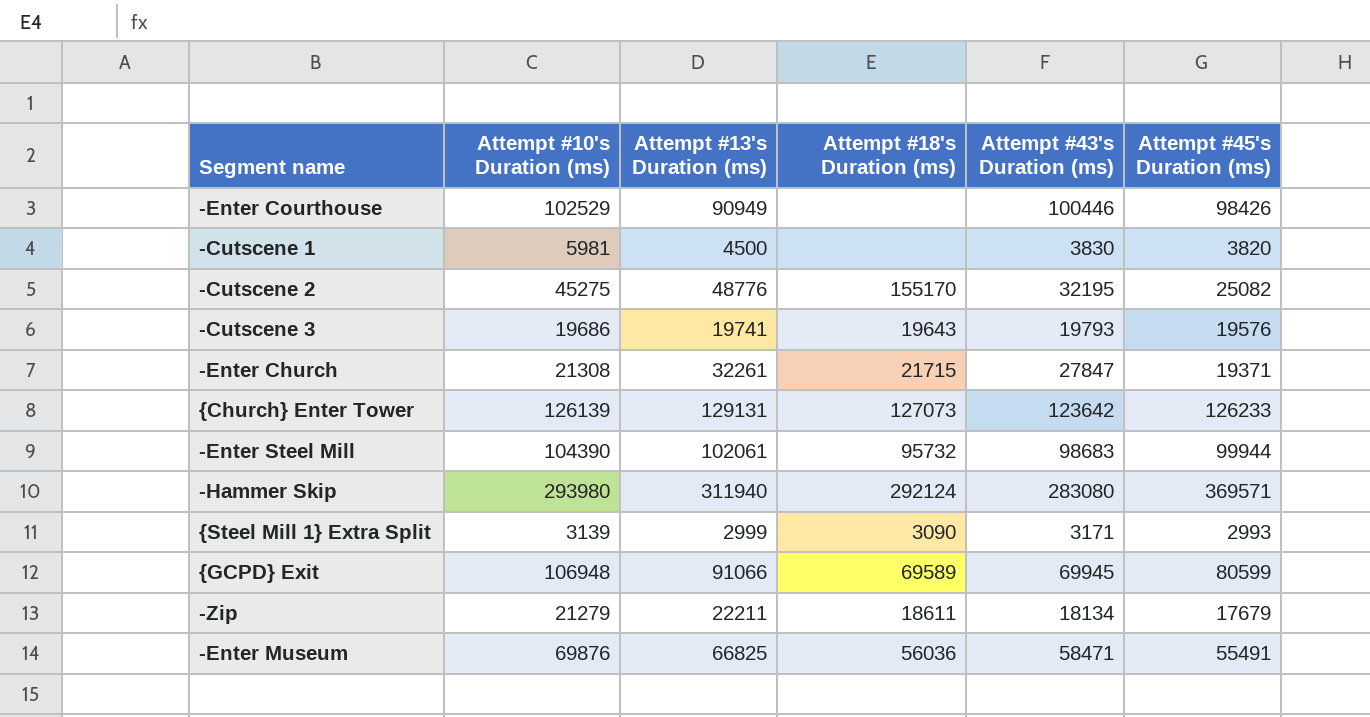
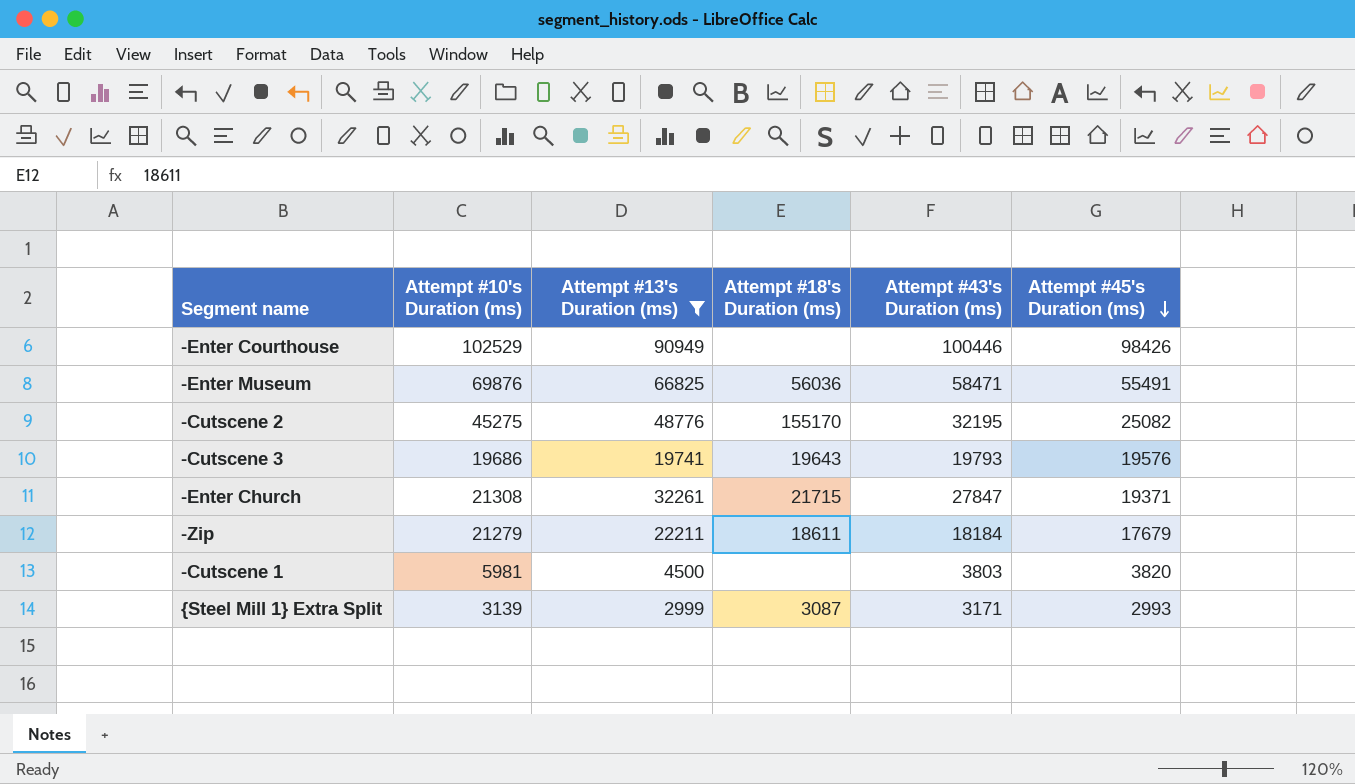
filter: none -> Attempt #13's Duration (ms) <= 90949
row order: none -> Attempt #45's Duration (ms) descending
-Zip | Attempt #43's Duration (ms): 18134 -> 18184
-Cutscene 1 | Attempt #43's Duration (ms): 3830 -> 3803
{Steel Mill 1} Extra Split | Attempt #18's Duration (ms): 3090 -> 3087

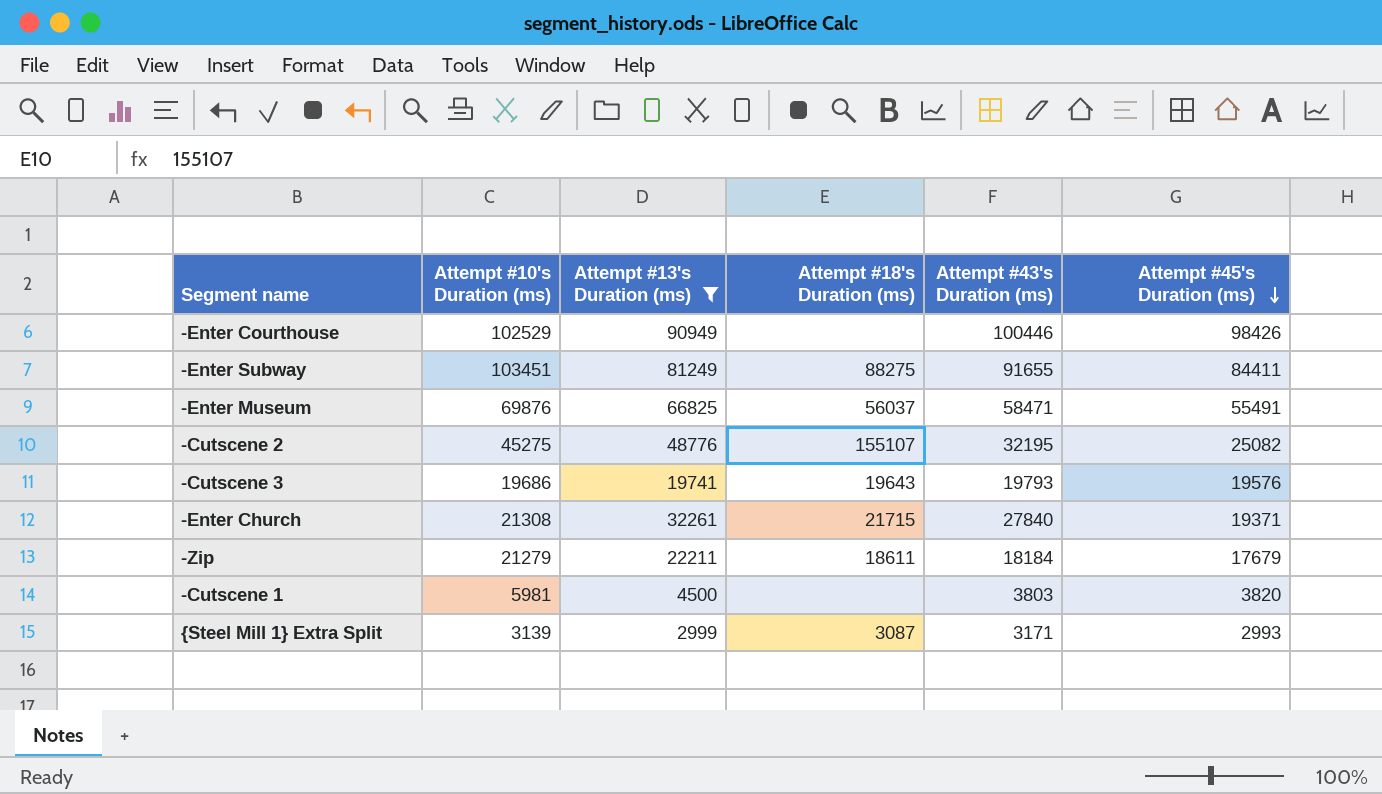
row -Enter Subway: none -> 103451 | 81249 | 88275 | 91655 | 84411
-Enter Museum | Attempt #18's Duration (ms): 56036 -> 56037
-Cutscene 2 | Attempt #18's Duration (ms): 155170 -> 155107
-Enter Church | Attempt #43's Duration (ms): 27847 -> 27840

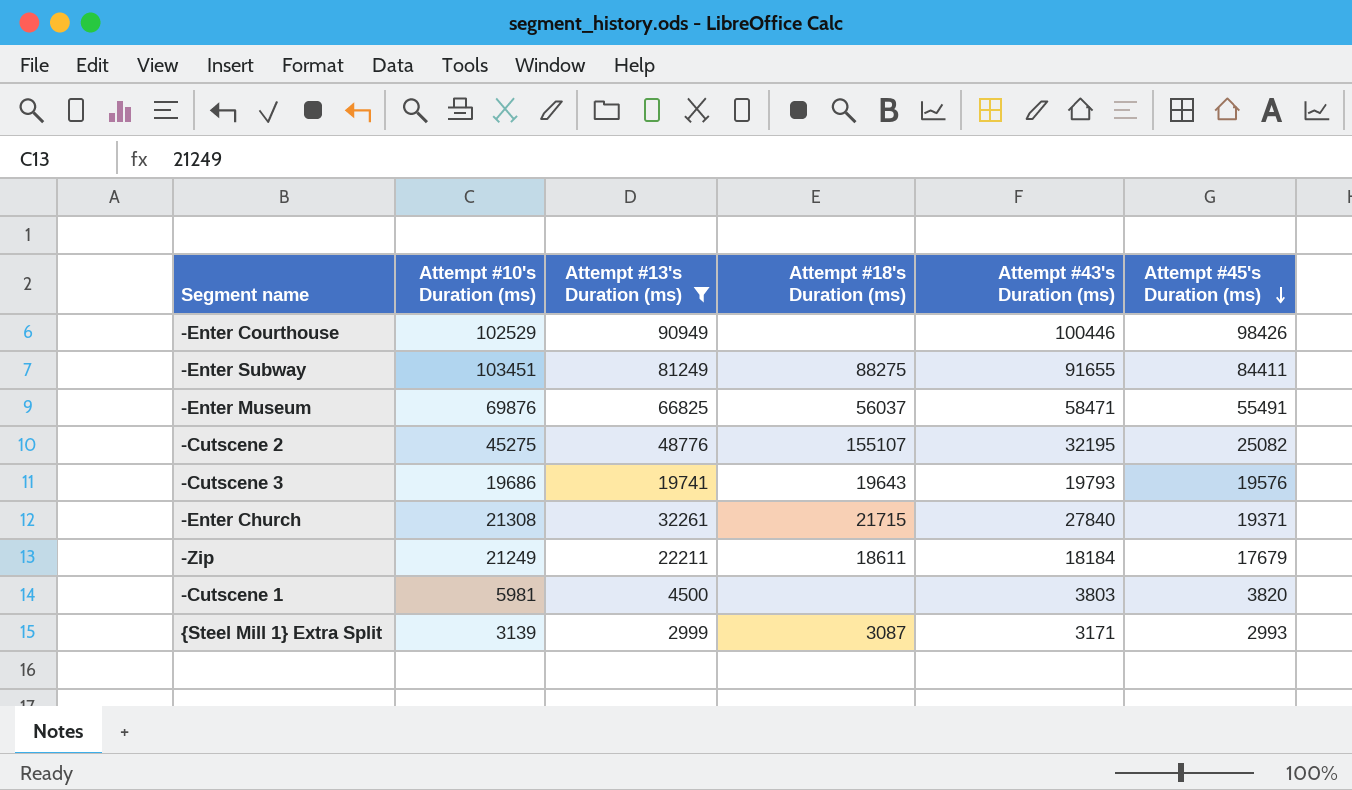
-Zip | Attempt #10's Duration (ms): 21279 -> 21249

